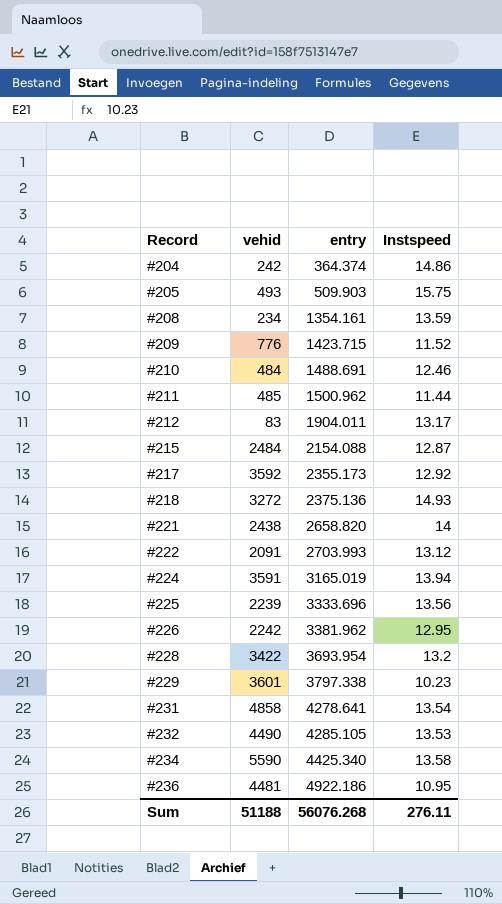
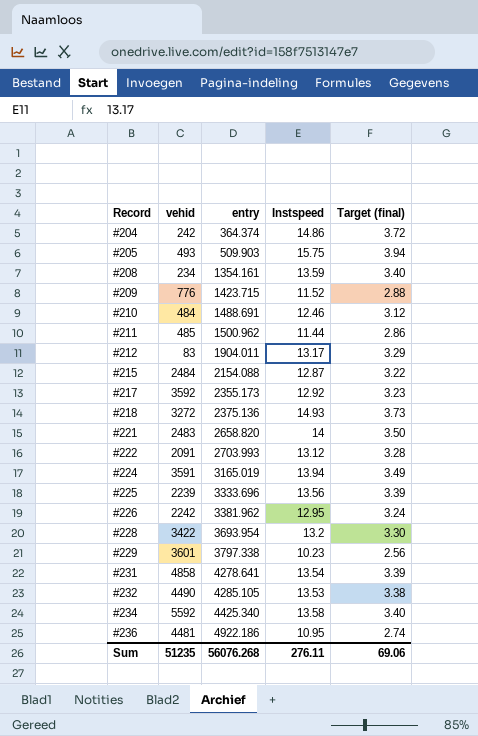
column Target (final) | formula: none -> [Instspeed] * 0.25
#221 | vehid: 2438 -> 2483
#234 | vehid: 5590 -> 5592
Sum | vehid: 51188 -> 51235

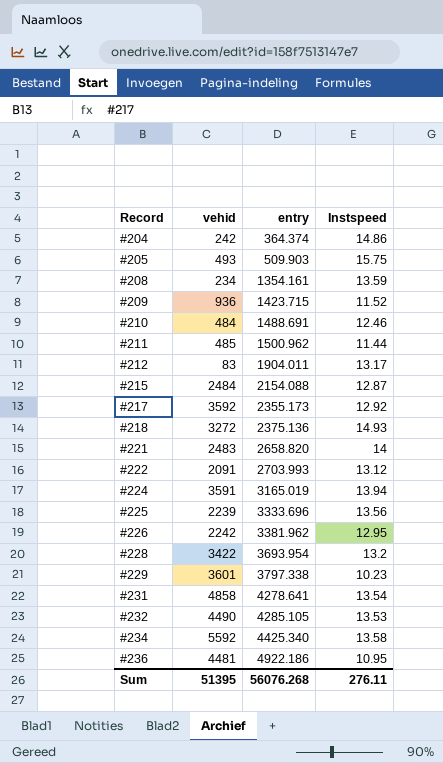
column Target (final) | formula: [Instspeed] * 0.25 -> none
#209 | vehid: 776 -> 936
Sum | vehid: 51235 -> 51395

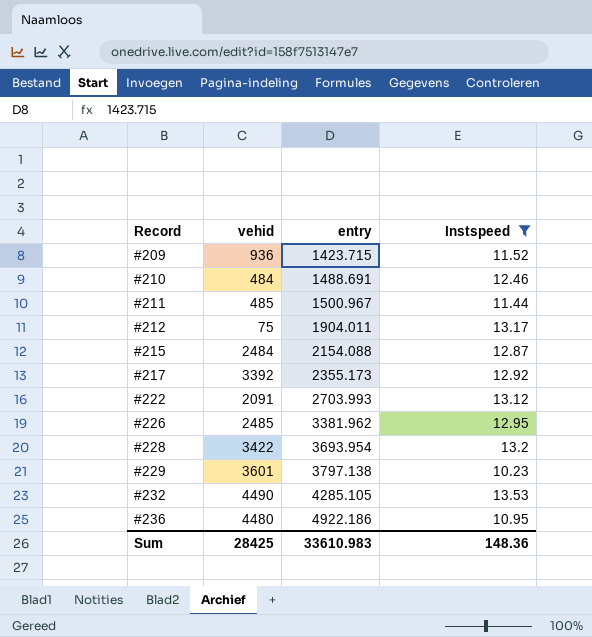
filter: none -> Instspeed <= 13.53
#211 | entry: 1500.962 -> 1500.967
#212 | vehid: 83 -> 75
#217 | vehid: 3592 -> 3392
#226 | vehid: 2242 -> 2485
#229 | entry: 3797.338 -> 3797.138
#236 | vehid: 4481 -> 4480
Sum | vehid: 51395 -> 28425
Sum | entry: 56076.268 -> 33610.983
Sum | Instspeed: 276.11 -> 148.36

